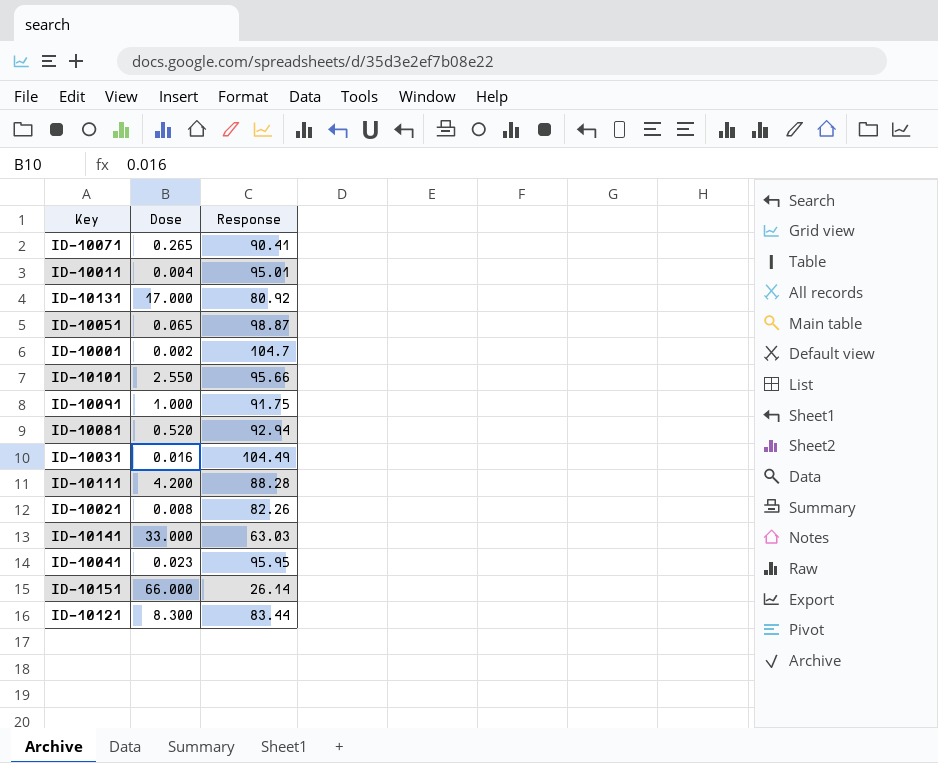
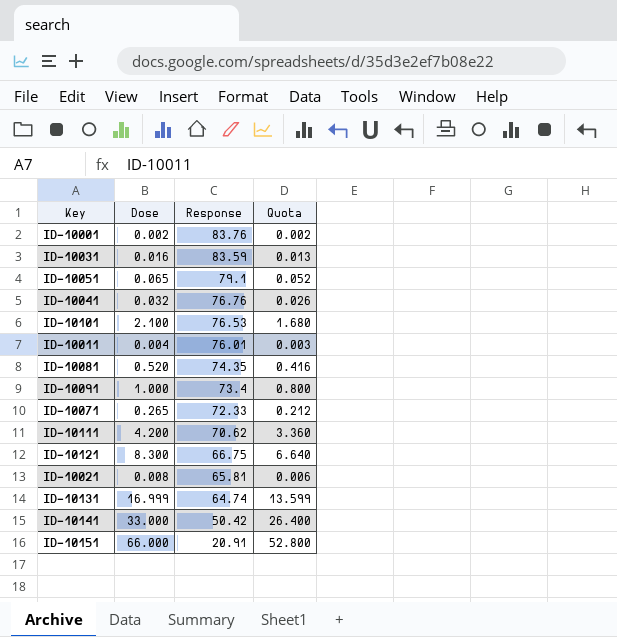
row order: none -> Response descending
column Quota | formula: none -> [Dose] * 0.8
ID-10001 | Response: 104.7 -> 83.76
ID-10031 | Response: 104.49 -> 83.59
ID-10051 | Response: 98.87 -> 79.1
ID-10041 | Dose: 0.023 -> 0.032
ID-10041 | Response: 95.95 -> 76.76
ID-10101 | Dose: 2.550 -> 2.100
ID-10101 | Response: 95.66 -> 76.53
ID-10011 | Response: 95.01 -> 76.01
ID-10081 | Response: 92.94 -> 74.35
ID-10091 | Response: 91.75 -> 73.4
ID-10071 | Response: 90.41 -> 72.33
ID-10111 | Response: 88.28 -> 70.62
ID-10121 | Response: 83.44 -> 66.75
ID-10021 | Response: 82.26 -> 65.81
ID-10131 | Dose: 17.000 -> 16.999
ID-10131 | Response: 80.92 -> 64.74
ID-10141 | Response: 63.03 -> 50.42
ID-10151 | Response: 26.14 -> 20.91

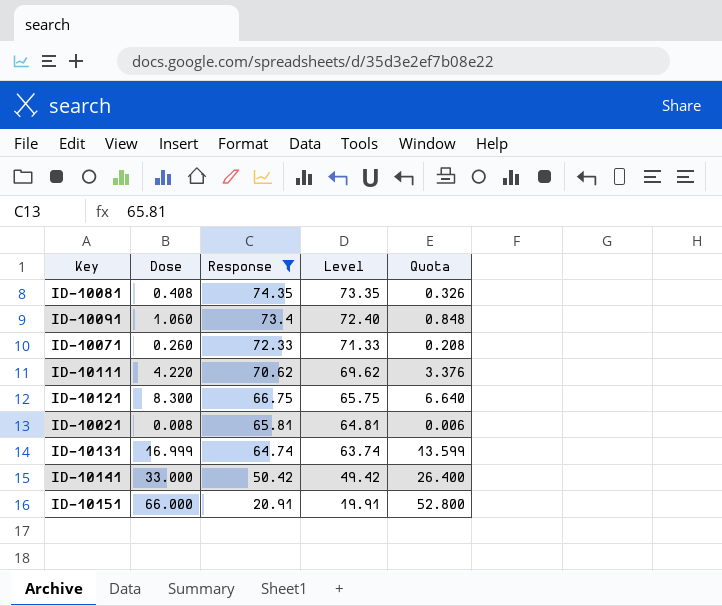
filter: none -> Response <= 74.35
column Level | formula: none -> [Response] - 1
ID-10081 | Dose: 0.520 -> 0.408
ID-10081 | Quota: 0.416 -> 0.326
ID-10091 | Dose: 1.000 -> 1.060
ID-10091 | Quota: 0.800 -> 0.848
ID-10071 | Dose: 0.265 -> 0.260
ID-10071 | Quota: 0.212 -> 0.208
ID-10111 | Dose: 4.200 -> 4.220
ID-10111 | Quota: 3.360 -> 3.376

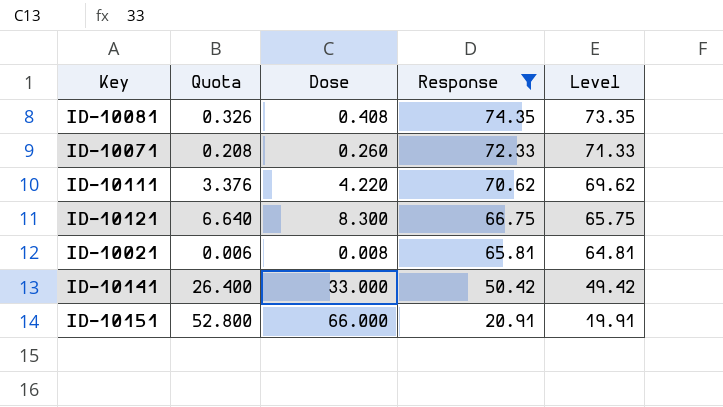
column Quota | position: 5 -> 2
row ID-10091: 1.060 | 73.4 | 72.40 | 0.848 -> none
row ID-10131: 16.999 | 64.74 | 63.74 | 13.599 -> none

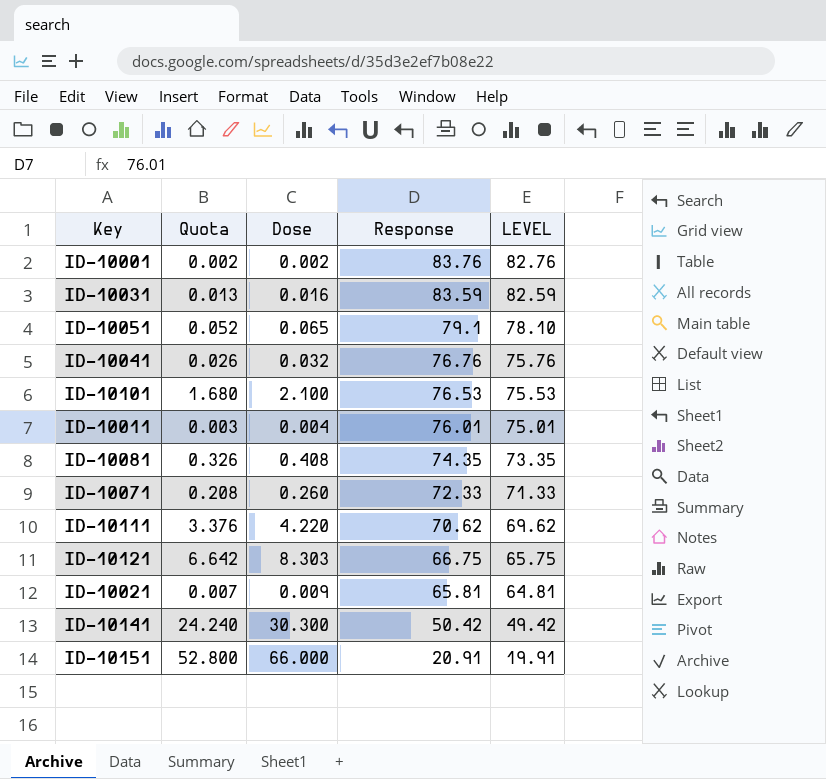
filter: Response <= 74.35 -> none
column name: Level -> LEVEL
ID-10121 | Quota: 6.640 -> 6.642
ID-10121 | Dose: 8.300 -> 8.303
ID-10021 | Quota: 0.006 -> 0.007
ID-10021 | Dose: 0.008 -> 0.009
ID-10141 | Quota: 26.400 -> 24.240
ID-10141 | Dose: 33.000 -> 30.300

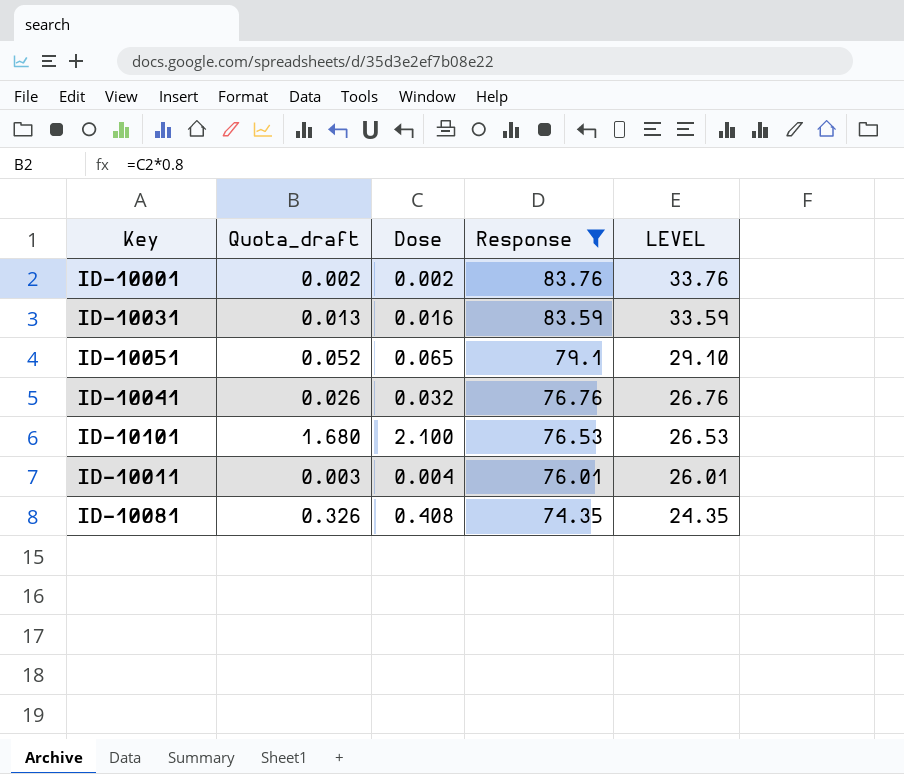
filter: none -> Response >= 74.35
column name: Quota -> Quota_draft
column LEVEL | formula: [Response] - 1 -> [Response] - 50

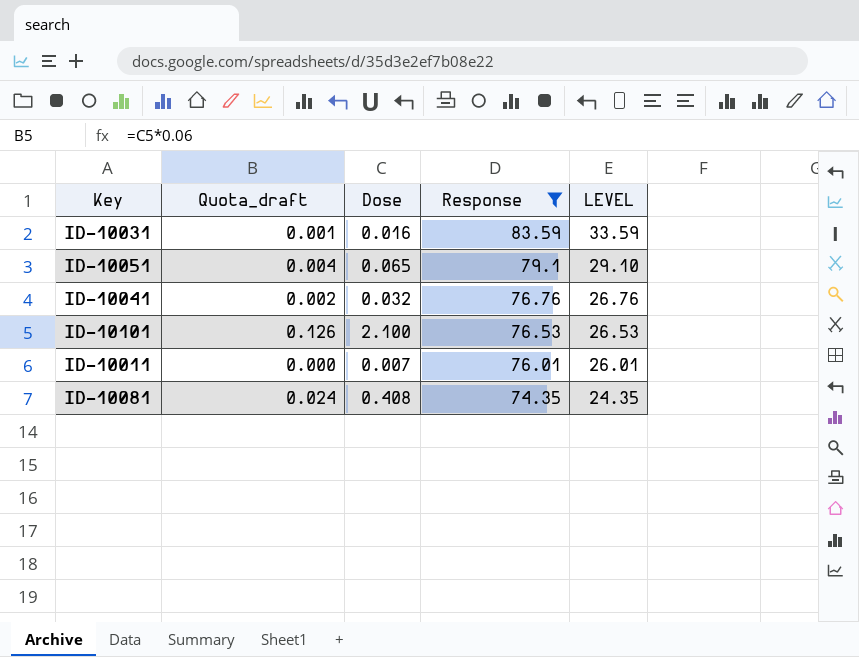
column Quota_draft | formula: [Dose] * 0.8 -> [Dose] * 0.06
row ID-10001: 0.002 | 0.002 | 83.76 | 33.76 -> none
ID-10011 | Dose: 0.004 -> 0.007

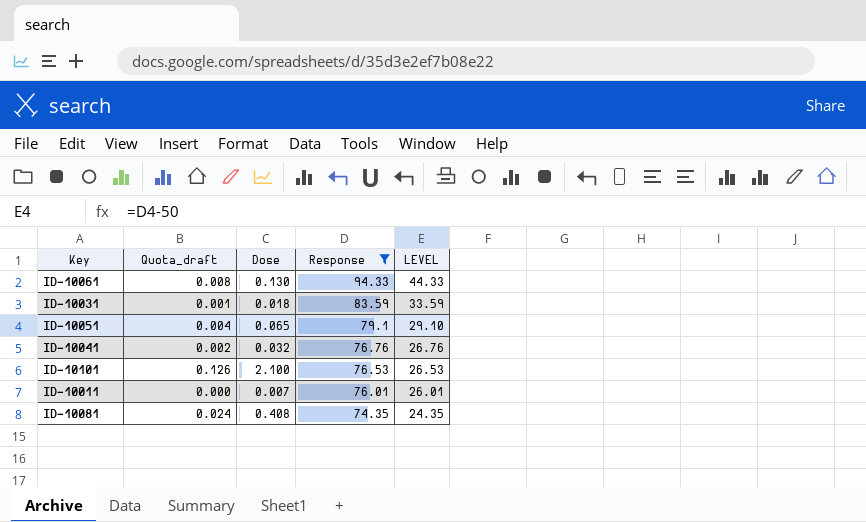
row ID-10061: none -> 0.008 | 0.130 | 94.33 | 44.33
ID-10031 | Dose: 0.016 -> 0.018

